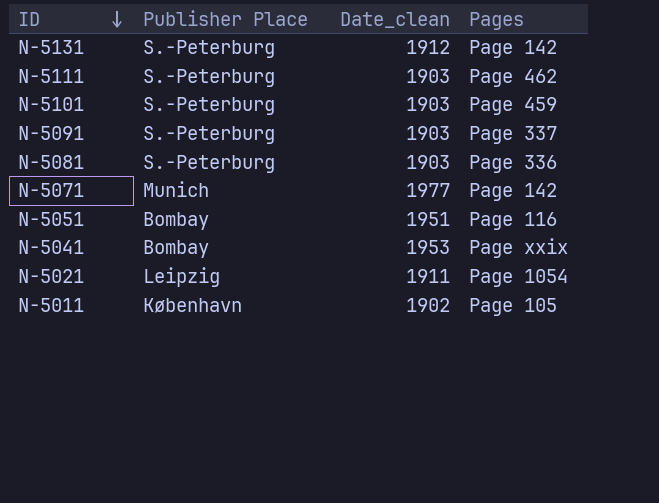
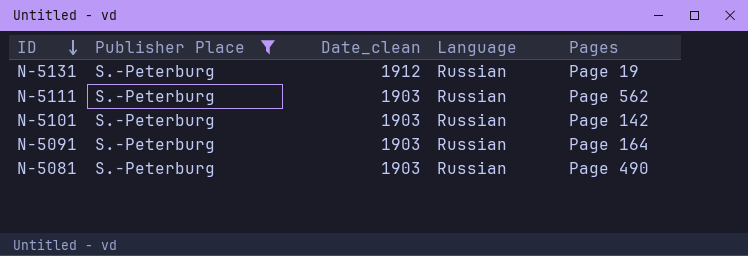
filter: none -> Publisher Place = S.-Peterburg
column Language | position: none -> 4
N-5131 | Pages: Page 142 -> Page 19
N-5111 | Pages: Page 462 -> Page 562
N-5101 | Pages: Page 459 -> Page 142
N-5091 | Pages: Page 337 -> Page 164
N-5081 | Pages: Page 336 -> Page 490

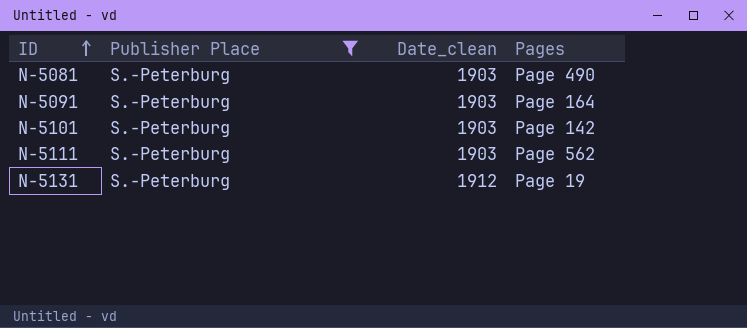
row order: ID descending -> ID ascending
column Language | position: 4 -> none

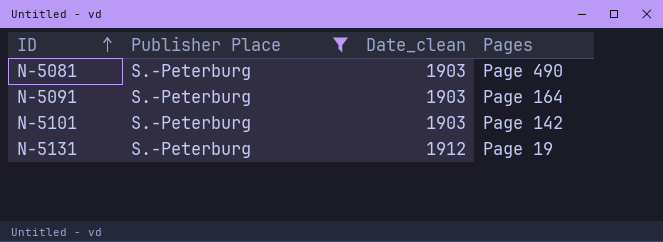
row N-5111: S.-Peterburg | 1903 | Page 562 -> none

